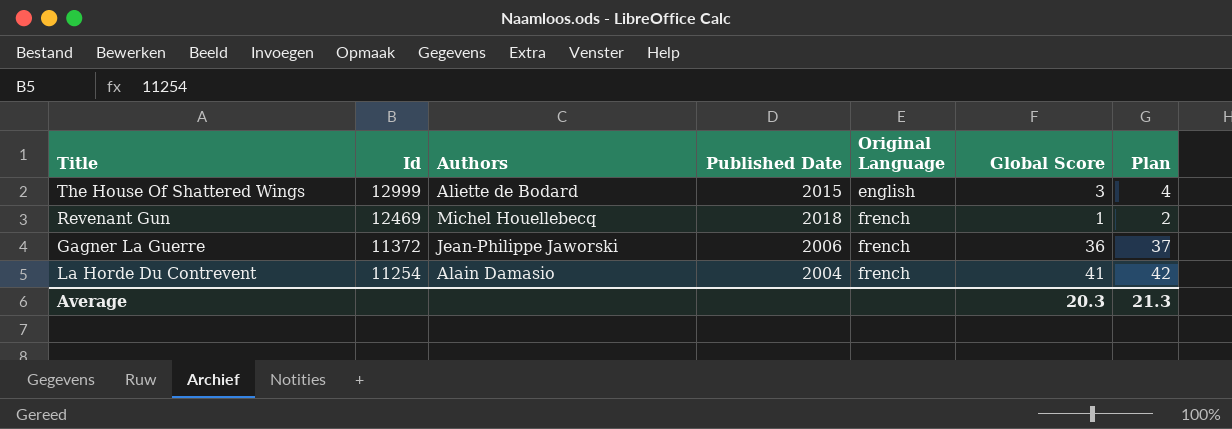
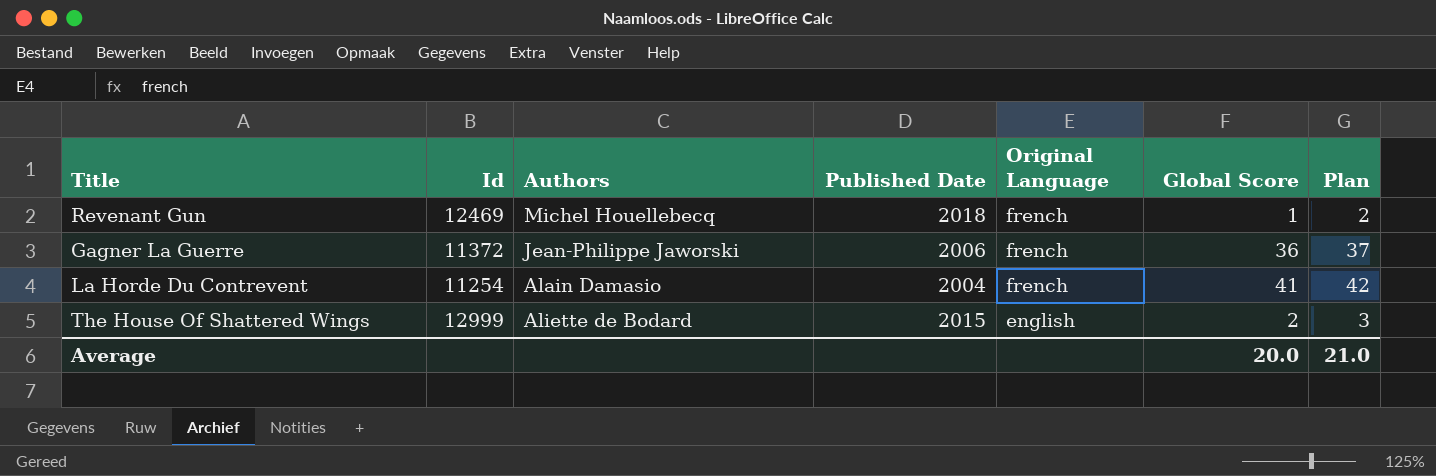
row order: Id descending -> Original Language descending
The House Of Shattered Wings | Global Score: 3 -> 2
The House Of Shattered Wings | Plan: 4 -> 3
Average | Global Score: 20.3 -> 20.0
Average | Plan: 21.3 -> 21.0

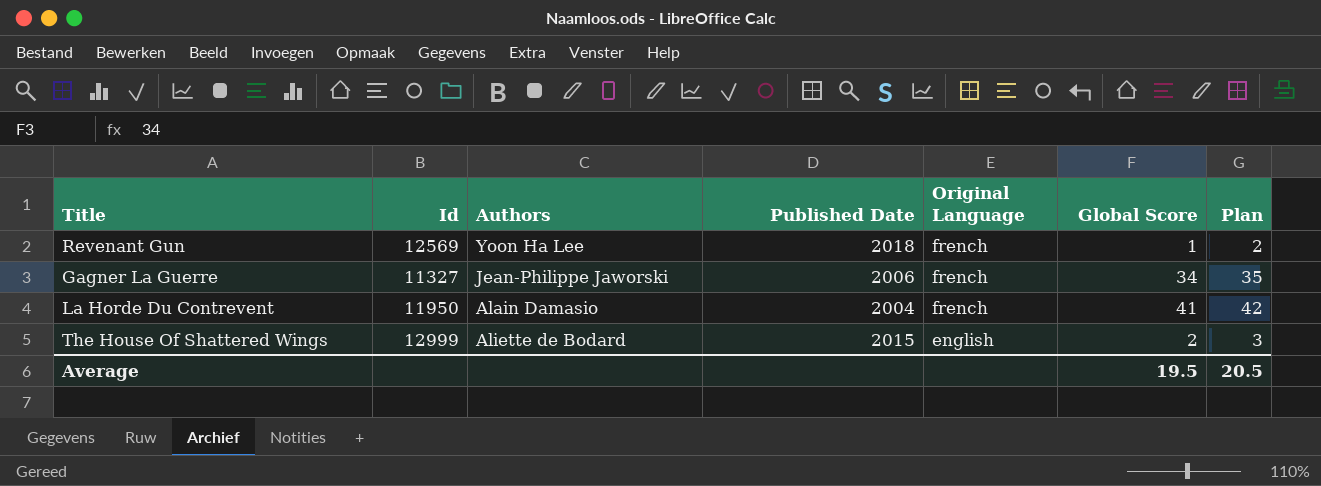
Revenant Gun | Id: 12469 -> 12569
Revenant Gun | Authors: Michel Houellebecq -> Yoon Ha Lee
Gagner La Guerre | Id: 11372 -> 11327
Gagner La Guerre | Global Score: 36 -> 34
Gagner La Guerre | Plan: 37 -> 35
La Horde Du Contrevent | Id: 11254 -> 11950
Average | Global Score: 20.0 -> 19.5
Average | Plan: 21.0 -> 20.5

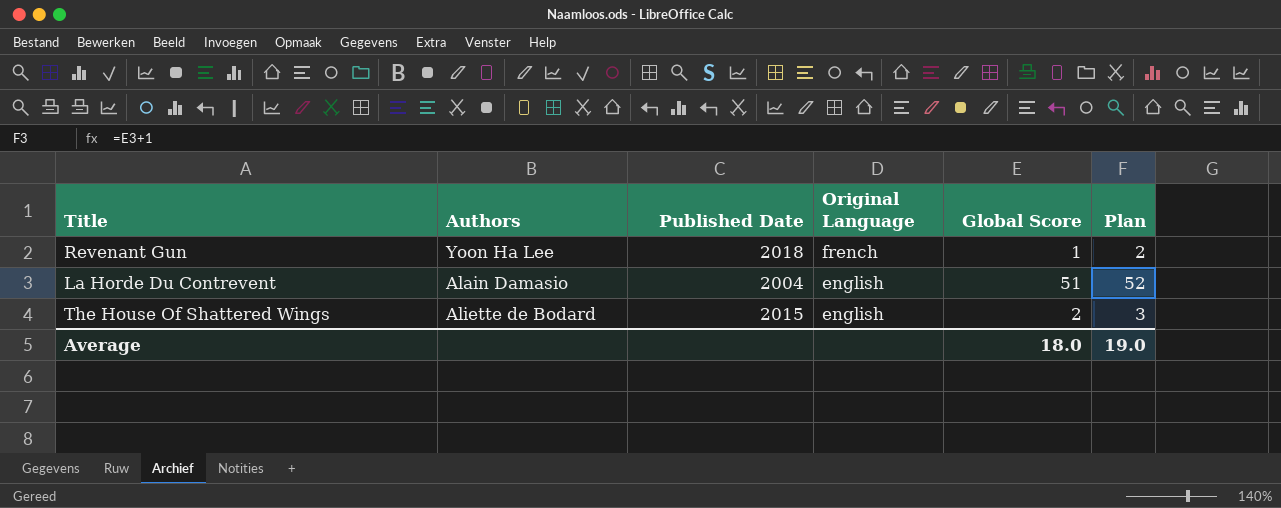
column Id | position: 2 -> none
row Gagner La Guerre: 11327 | Jean-Philippe Jaworski | 2006 | french | 34 | 35 -> none
La Horde Du Contrevent | Original Language: french -> english
La Horde Du Contrevent | Global Score: 41 -> 51
La Horde Du Contrevent | Plan: 42 -> 52
Average | Global Score: 19.5 -> 18.0
Average | Plan: 20.5 -> 19.0

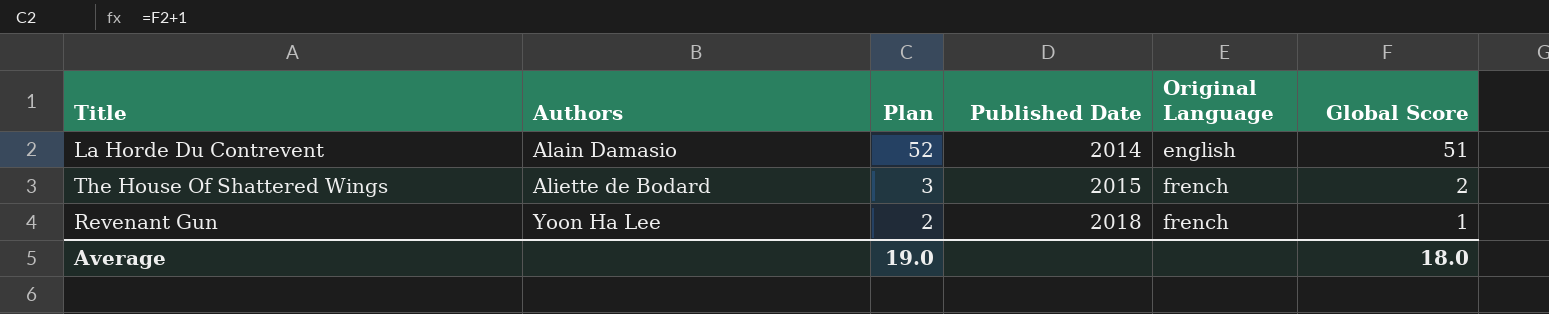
row order: Original Language descending -> Authors ascending
column Plan | position: 6 -> 3
La Horde Du Contrevent | Published Date: 2004 -> 2014
The House Of Shattered Wings | Original Language: english -> french

